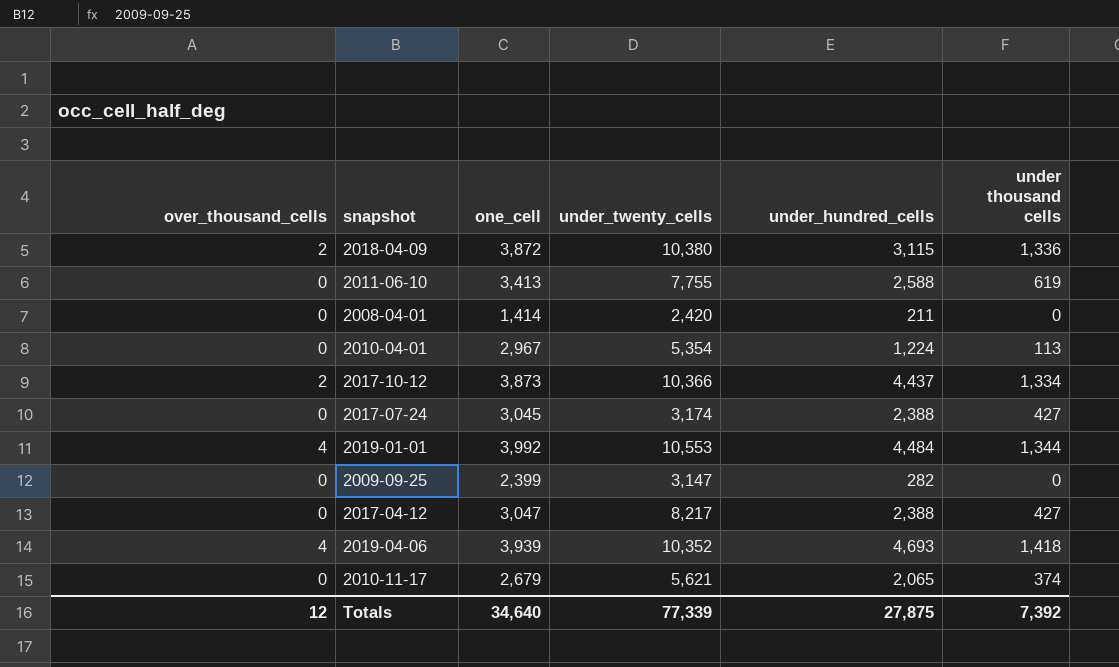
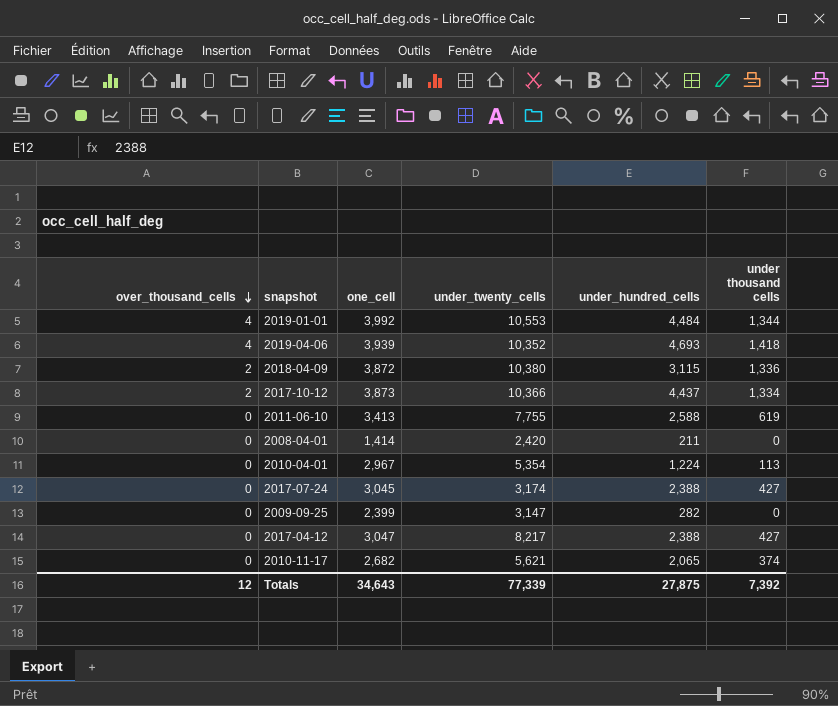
row order: none -> over_thousand_cells descending
2010-11-17 | one_cell: 2,679 -> 2,682
Totals | one_cell: 34,640 -> 34,643

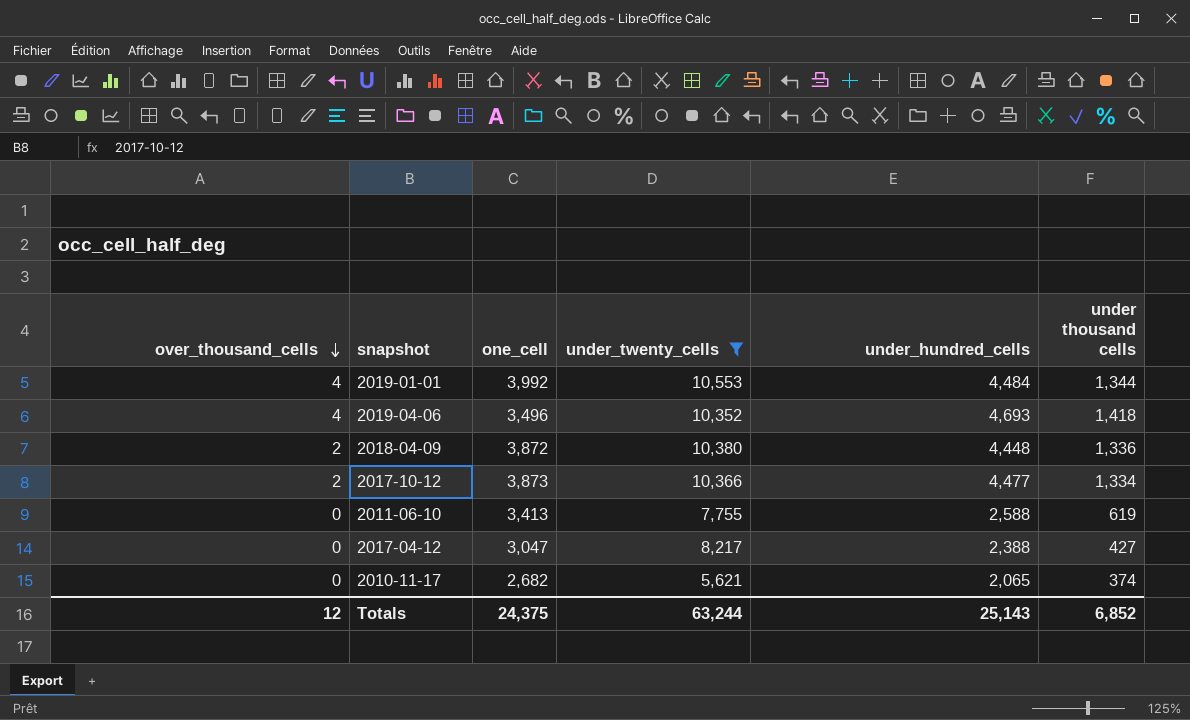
filter: none -> under_twenty_cells >= 5,621
2019-04-06 | one_cell: 3,939 -> 3,496
2018-04-09 | under_hundred_cells: 3,115 -> 4,448
2017-10-12 | under_hundred_cells: 4,437 -> 4,477
Totals | one_cell: 34,643 -> 24,375
Totals | under_twenty_cells: 77,339 -> 63,244
Totals | under_hundred_cells: 27,875 -> 25,143
Totals | under thousand cells: 7,392 -> 6,852

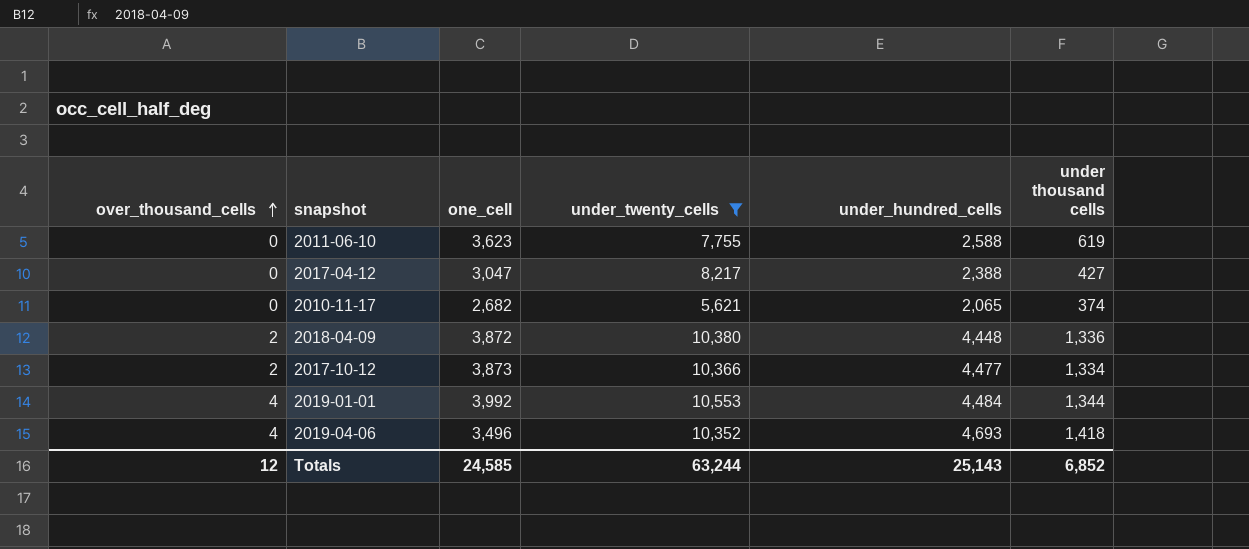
row order: over_thousand_cells descending -> over_thousand_cells ascending
2011-06-10 | one_cell: 3,413 -> 3,623
Totals | one_cell: 24,375 -> 24,585

